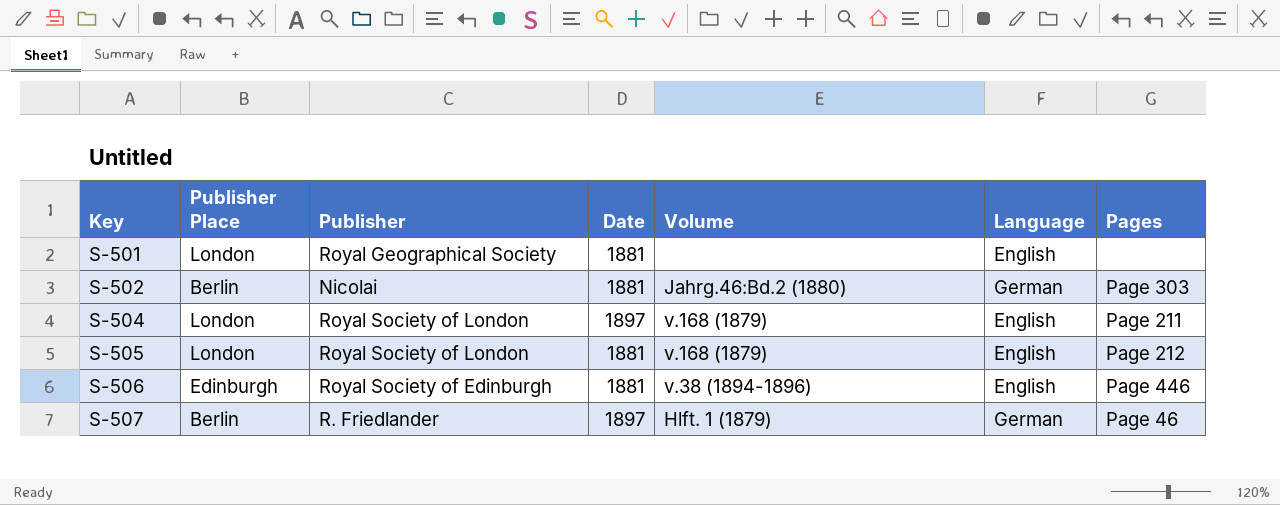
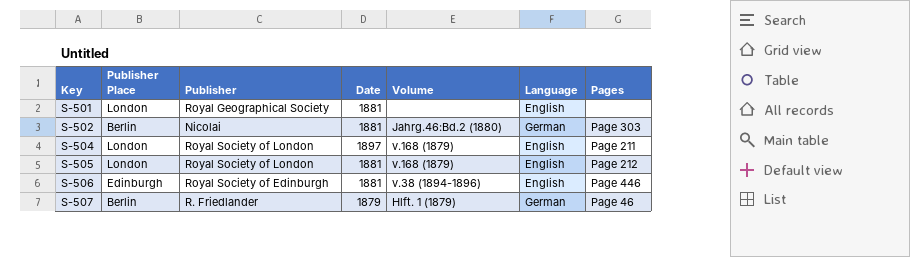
S-507 | Date: 1897 -> 1879

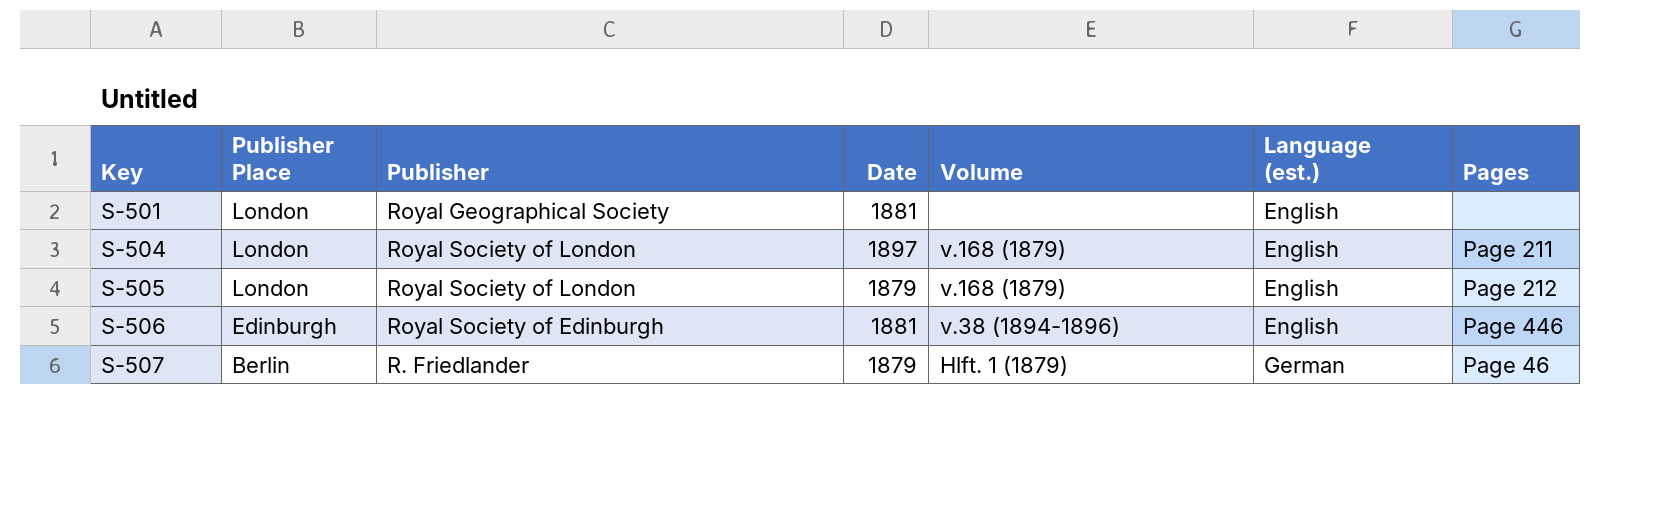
column name: Language -> Language (est.)
row S-502: Berlin | Nicolai | 1881 | Jahrg.46:Bd.2 (1880) | German | Page 303 -> none
S-505 | Date: 1881 -> 1879

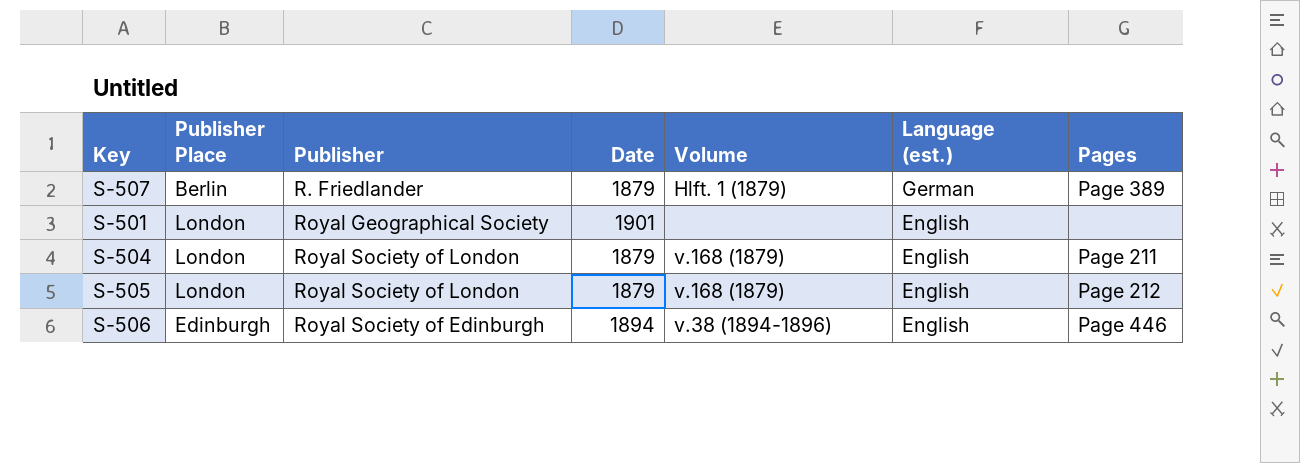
row order: Key ascending -> Language (est.) descending
S-507 | Pages: Page 46 -> Page 389
S-501 | Date: 1881 -> 1901
S-504 | Date: 1897 -> 1879
S-506 | Date: 1881 -> 1894

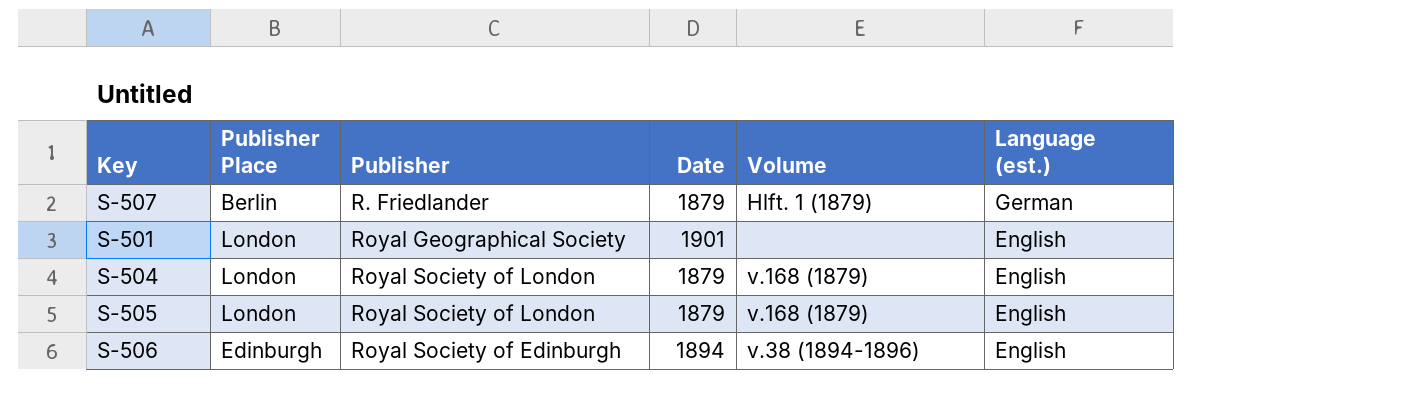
column Pages | position: 7 -> none

